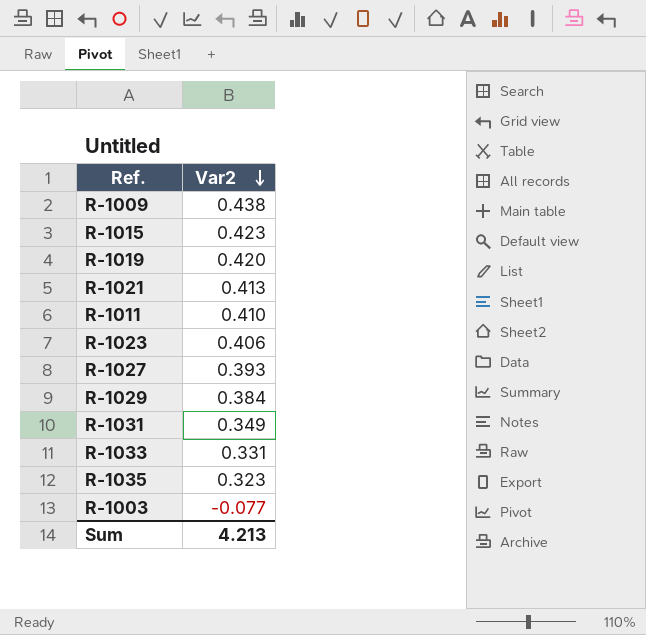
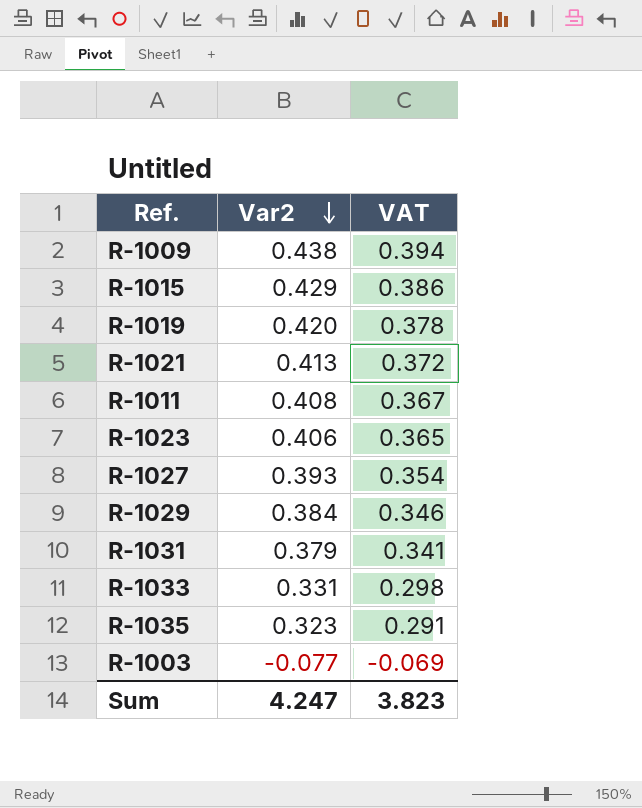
column VAT | formula: none -> [Var2] * 0.9
R-1015 | Var2: 0.423 -> 0.429
R-1011 | Var2: 0.410 -> 0.408
R-1031 | Var2: 0.349 -> 0.379
Sum | Var2: 4.213 -> 4.247

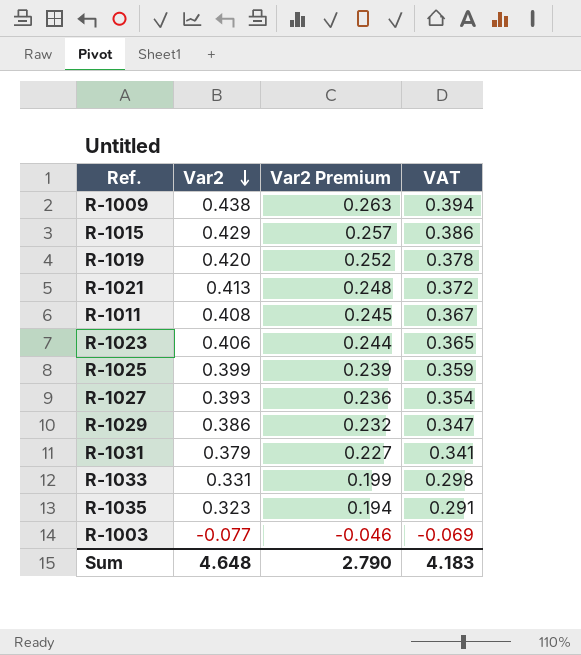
column Var2 Premium | formula: none -> [Var2] * 0.6
row R-1025: none -> 0.399 | 0.239 | 0.359
R-1029 | Var2: 0.384 -> 0.386
R-1029 | VAT: 0.346 -> 0.347
Sum | Var2: 4.247 -> 4.648
Sum | VAT: 3.823 -> 4.183

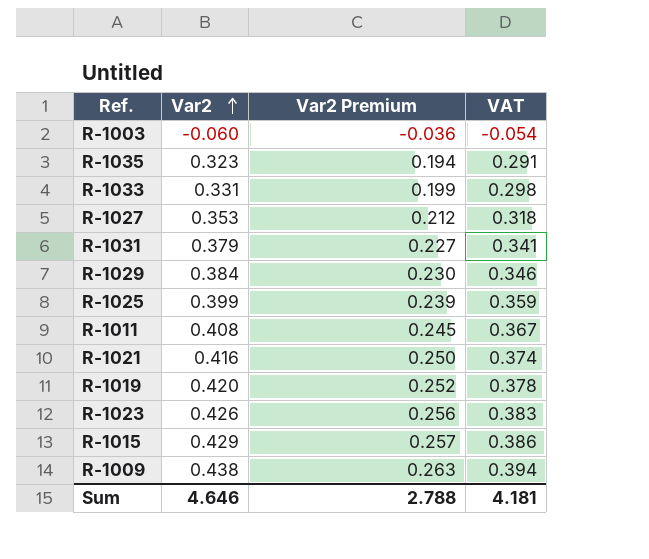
row order: Var2 descending -> Var2 ascending
R-1003 | Var2: -0.077 -> -0.060
R-1003 | Var2 Premium: -0.046 -> -0.036
R-1003 | VAT: -0.069 -> -0.054
R-1027 | Var2: 0.393 -> 0.353
R-1027 | Var2 Premium: 0.236 -> 0.212
R-1027 | VAT: 0.354 -> 0.318
R-1029 | Var2: 0.386 -> 0.384
R-1029 | Var2 Premium: 0.232 -> 0.230
R-1029 | VAT: 0.347 -> 0.346
R-1021 | Var2: 0.413 -> 0.416
R-1021 | Var2 Premium: 0.248 -> 0.250
R-1021 | VAT: 0.372 -> 0.374
R-1023 | Var2: 0.406 -> 0.426
R-1023 | Var2 Premium: 0.244 -> 0.256
R-1023 | VAT: 0.365 -> 0.383
Sum | Var2: 4.648 -> 4.646
Sum | Var2 Premium: 2.790 -> 2.788
Sum | VAT: 4.183 -> 4.181

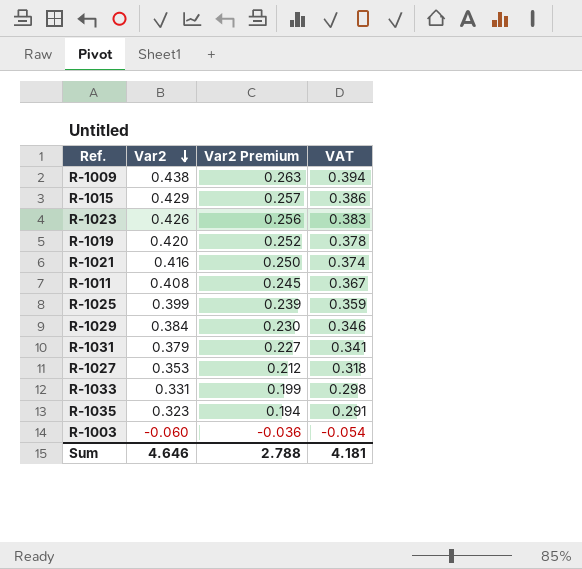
row order: Var2 ascending -> Var2 descending

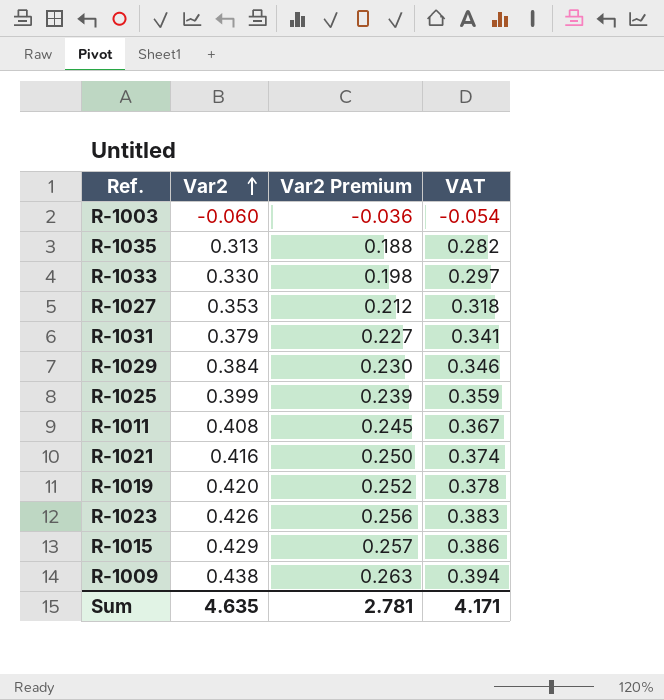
row order: Var2 descending -> Var2 ascending
R-1035 | Var2: 0.323 -> 0.313
R-1035 | Var2 Premium: 0.194 -> 0.188
R-1035 | VAT: 0.291 -> 0.282
R-1033 | Var2: 0.331 -> 0.330
R-1033 | Var2 Premium: 0.199 -> 0.198
R-1033 | VAT: 0.298 -> 0.297
Sum | Var2: 4.646 -> 4.635
Sum | Var2 Premium: 2.788 -> 2.781
Sum | VAT: 4.181 -> 4.171

